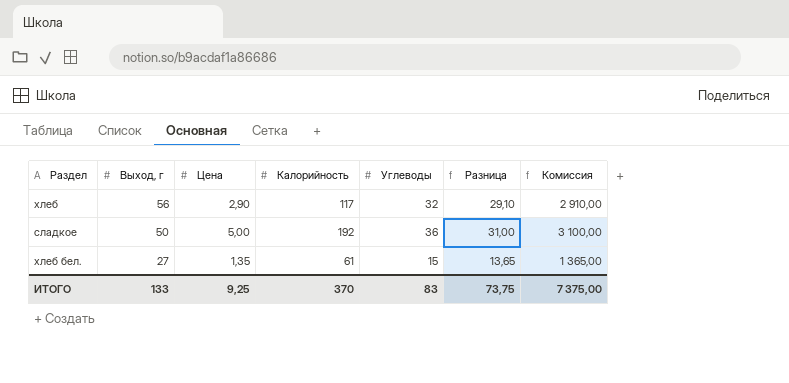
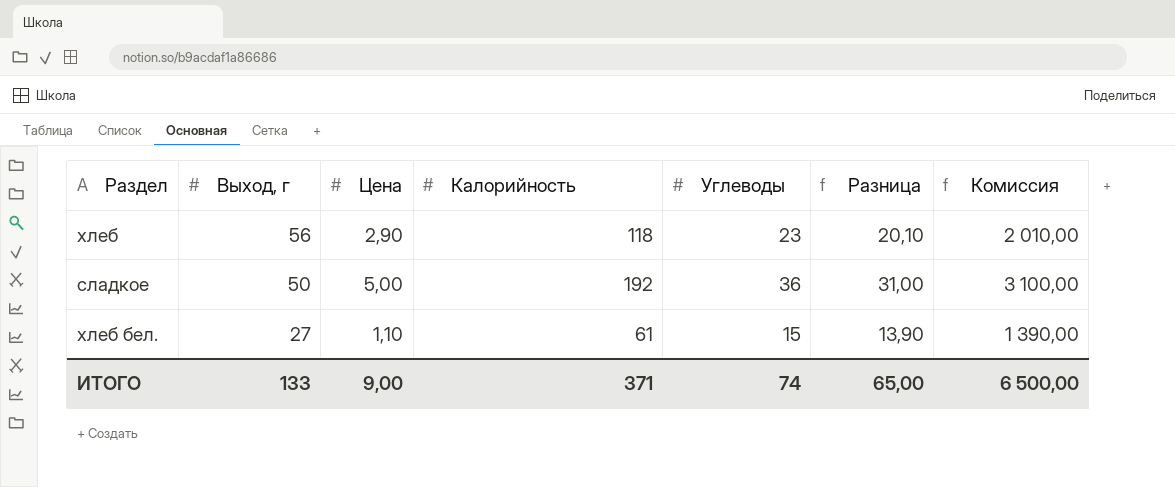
хлеб | Калорийность: 117 -> 118
хлеб | Углеводы: 32 -> 23
хлеб | Разница: 29,10 -> 20,10
хлеб | Комиссия: 2 910,00 -> 2 010,00
хлеб бел. | Цена: 1,35 -> 1,10
хлеб бел. | Разница: 13,65 -> 13,90
хлеб бел. | Комиссия: 1 365,00 -> 1 390,00
ИТОГО | Цена: 9,25 -> 9,00
ИТОГО | Калорийность: 370 -> 371
ИТОГО | Углеводы: 83 -> 74
ИТОГО | Разница: 73,75 -> 65,00
ИТОГО | Комиссия: 7 375,00 -> 6 500,00

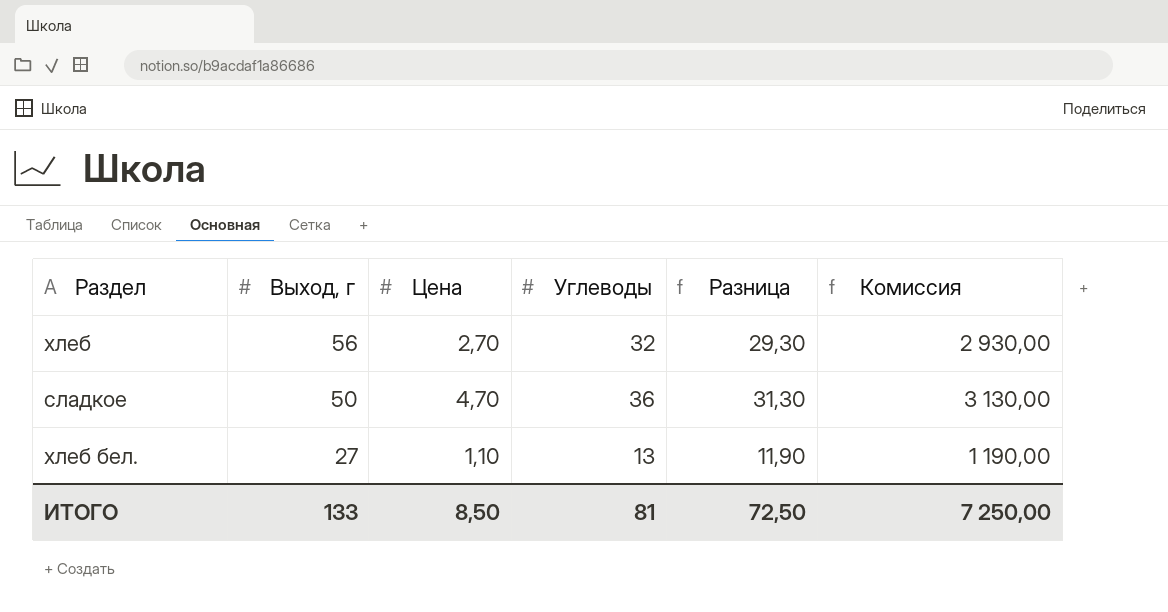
column Калорийность | position: 4 -> none
хлеб | Цена: 2,90 -> 2,70
хлеб | Углеводы: 23 -> 32
хлеб | Разница: 20,10 -> 29,30
хлеб | Комиссия: 2 010,00 -> 2 930,00
сладкое | Цена: 5,00 -> 4,70
сладкое | Разница: 31,00 -> 31,30
сладкое | Комиссия: 3 100,00 -> 3 130,00
хлеб бел. | Углеводы: 15 -> 13
хлеб бел. | Разница: 13,90 -> 11,90
хлеб бел. | Комиссия: 1 390,00 -> 1 190,00
ИТОГО | Цена: 9,00 -> 8,50
ИТОГО | Углеводы: 74 -> 81
ИТОГО | Разница: 65,00 -> 72,50
ИТОГО | Комиссия: 6 500,00 -> 7 250,00

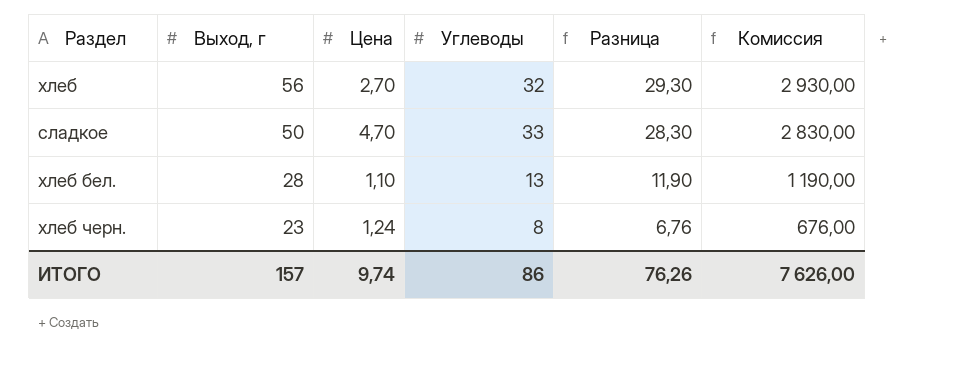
сладкое | Углеводы: 36 -> 33
сладкое | Разница: 31,30 -> 28,30
сладкое | Комиссия: 3 130,00 -> 2 830,00
хлеб бел. | Выход, г: 27 -> 28
row хлеб черн.: none -> 23 | 1,24 | 8 | 6,76 | 676,00
ИТОГО | Выход, г: 133 -> 157
ИТОГО | Цена: 8,50 -> 9,74
ИТОГО | Углеводы: 81 -> 86
ИТОГО | Разница: 72,50 -> 76,26
ИТОГО | Комиссия: 7 250,00 -> 7 626,00

